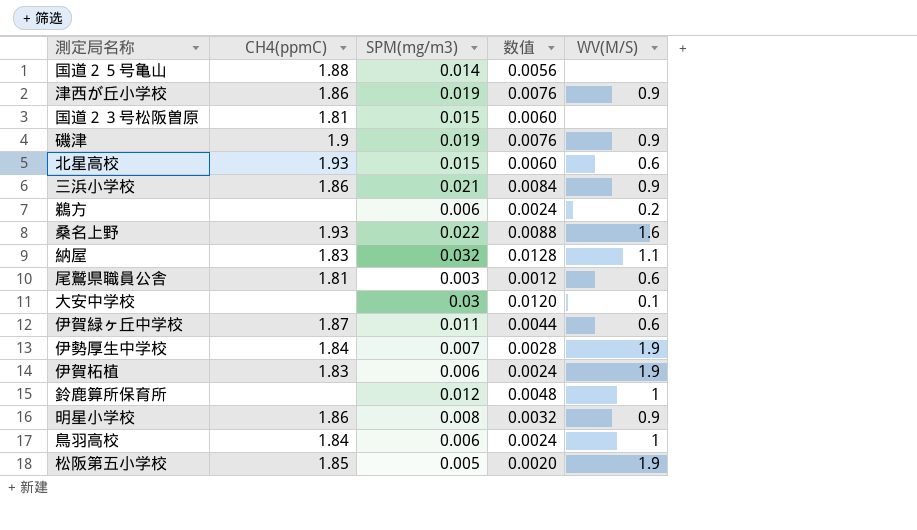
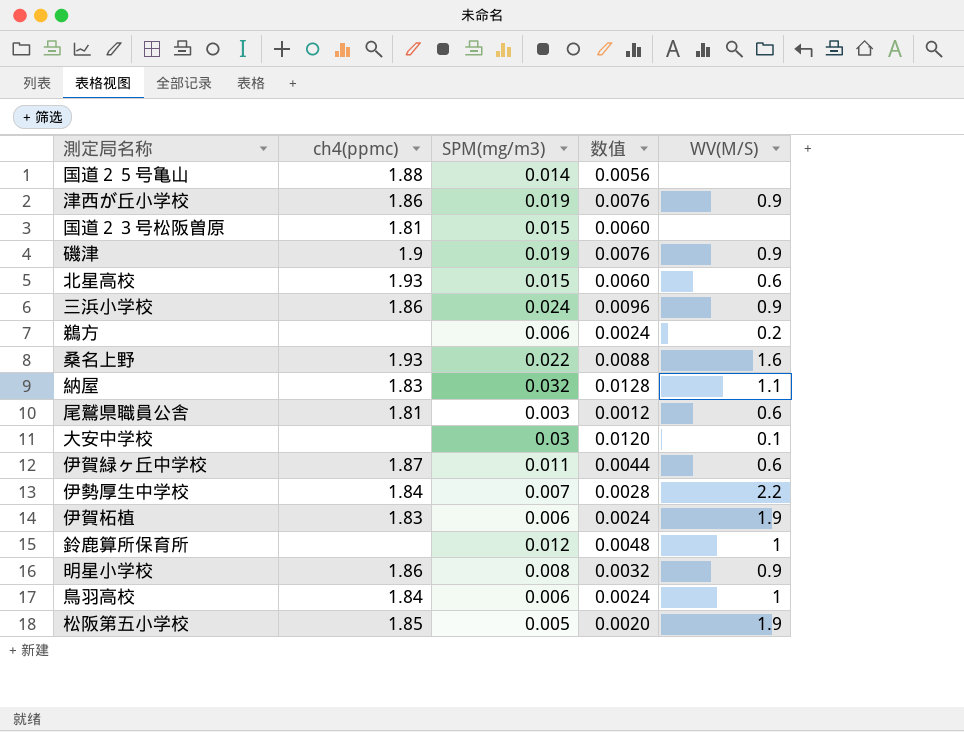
column name: CH4(ppmC) -> ch4(ppmc)
三浜小学校 | SPM(mg/m3): 0.021 -> 0.024
三浜小学校 | 数值: 0.0084 -> 0.0096
伊勢厚生中学校 | WV(M/S): 1.9 -> 2.2

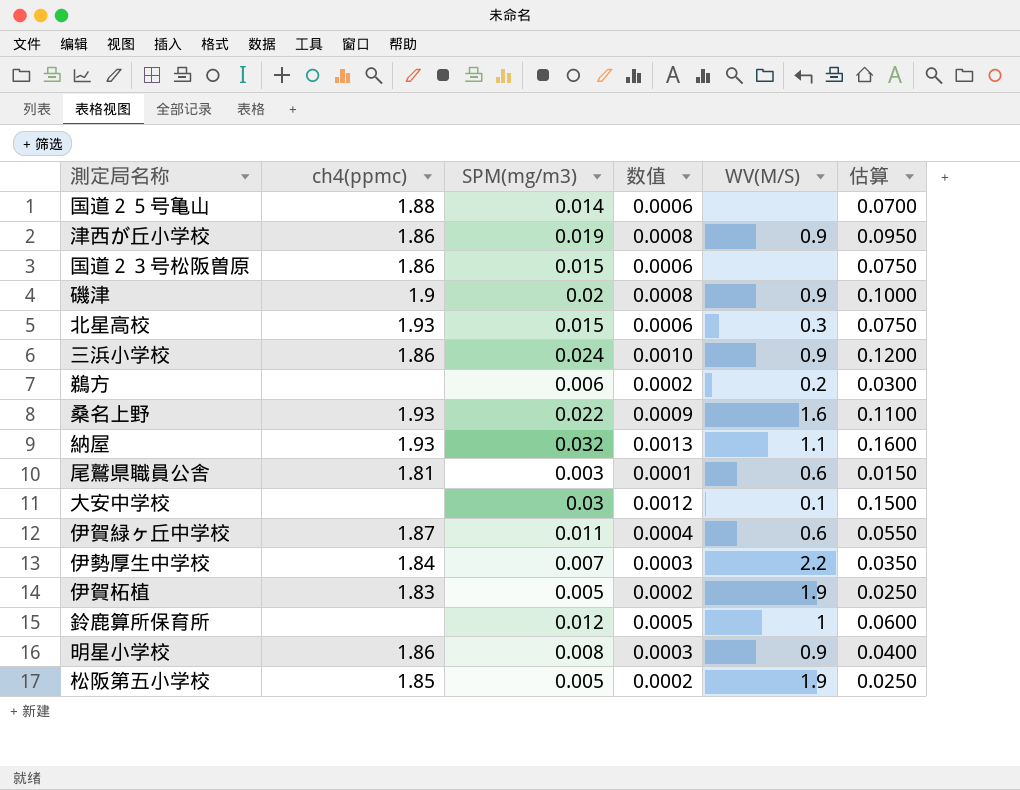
column 数值 | formula: [SPM(mg/m3)] * 0.4 -> [SPM(mg/m3)] * 0.04
column 估算 | formula: none -> [SPM(mg/m3)] * 5
row 鳥羽高校: 1.84 | 0.006 | 0.0024 | 1 -> none
国道２３号松阪曽原 | ch4(ppmc): 1.81 -> 1.86
磯津 | SPM(mg/m3): 0.019 -> 0.02
北星高校 | WV(M/S): 0.6 -> 0.3
納屋 | ch4(ppmc): 1.83 -> 1.93
伊賀柘植 | SPM(mg/m3): 0.006 -> 0.005

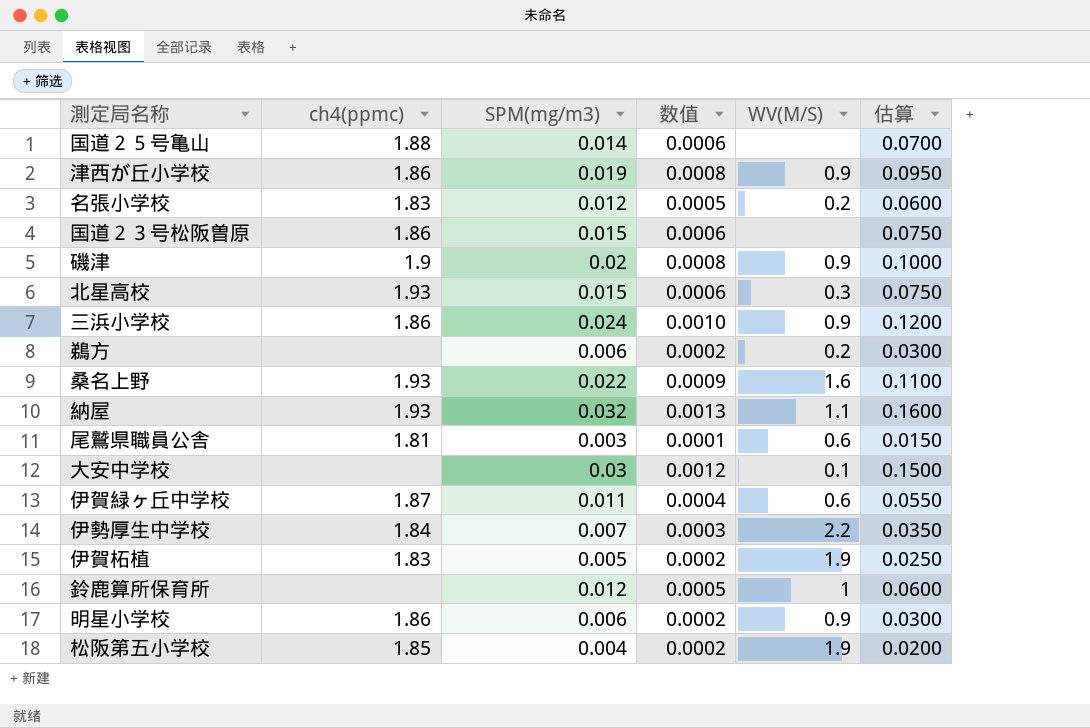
row 名張小学校: none -> 1.83 | 0.012 | 0.0005 | 0.2 | 0.0600
明星小学校 | SPM(mg/m3): 0.008 -> 0.006
明星小学校 | 数值: 0.0003 -> 0.0002
明星小学校 | 估算: 0.0400 -> 0.0300
松阪第五小学校 | SPM(mg/m3): 0.005 -> 0.004
松阪第五小学校 | 估算: 0.0250 -> 0.0200

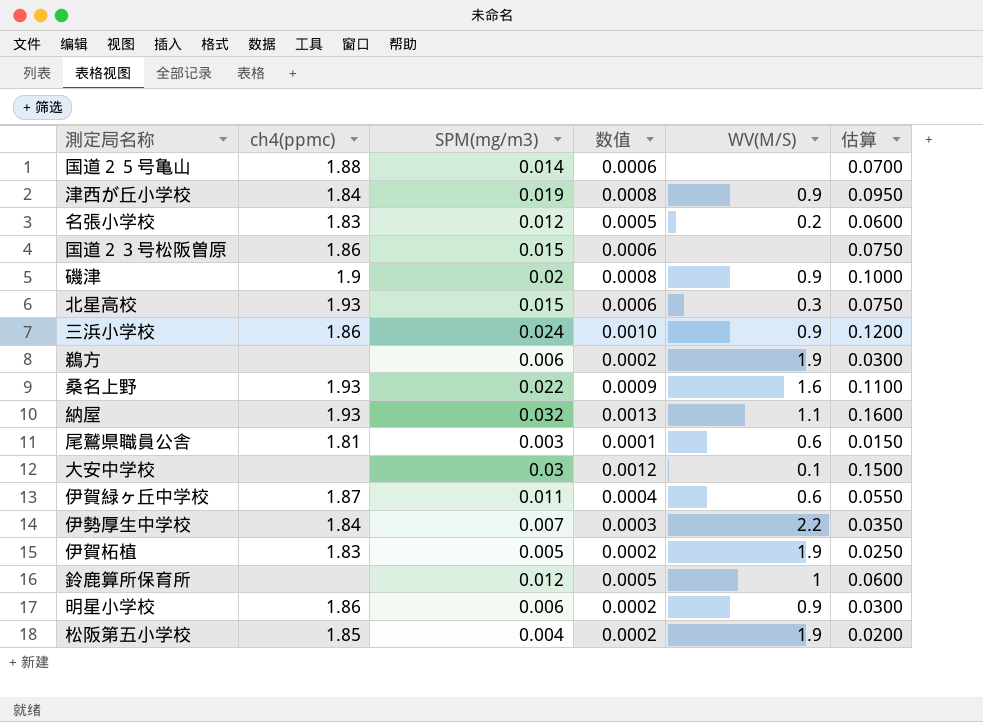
津西が丘小学校 | ch4(ppmc): 1.86 -> 1.84
鵜方 | WV(M/S): 0.2 -> 1.9

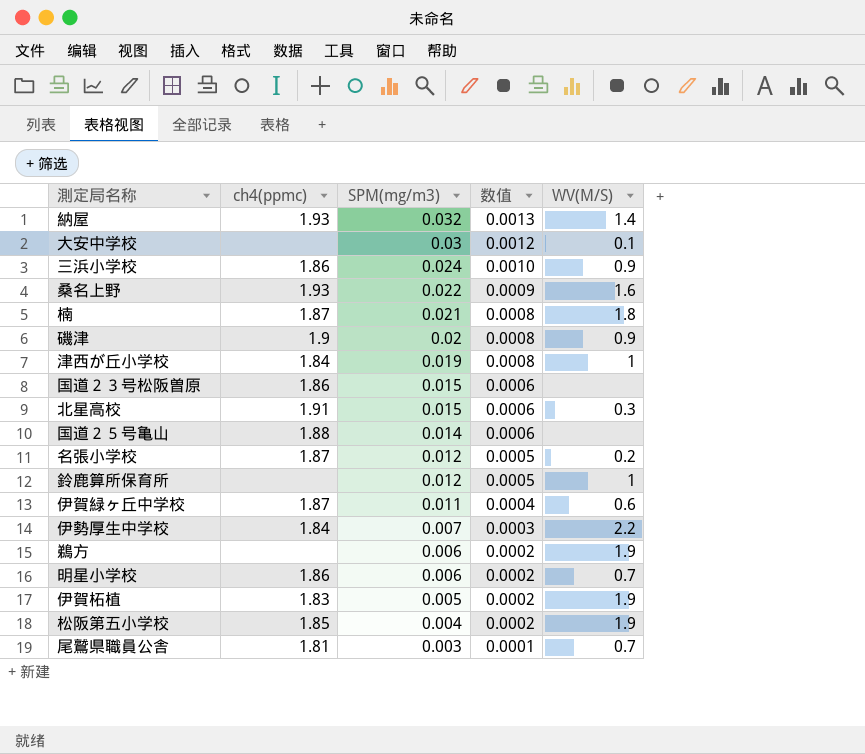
row order: none -> SPM(mg/m3) descending
column 估算 | formula: [SPM(mg/m3)] * 5 -> none
納屋 | WV(M/S): 1.1 -> 1.4
row 楠: none -> 1.87 | 0.021 | 0.0008 | 1.8
津西が丘小学校 | WV(M/S): 0.9 -> 1
北星高校 | ch4(ppmc): 1.93 -> 1.91
名張小学校 | ch4(ppmc): 1.83 -> 1.87
明星小学校 | WV(M/S): 0.9 -> 0.7
尾鷲県職員公舎 | WV(M/S): 0.6 -> 0.7

